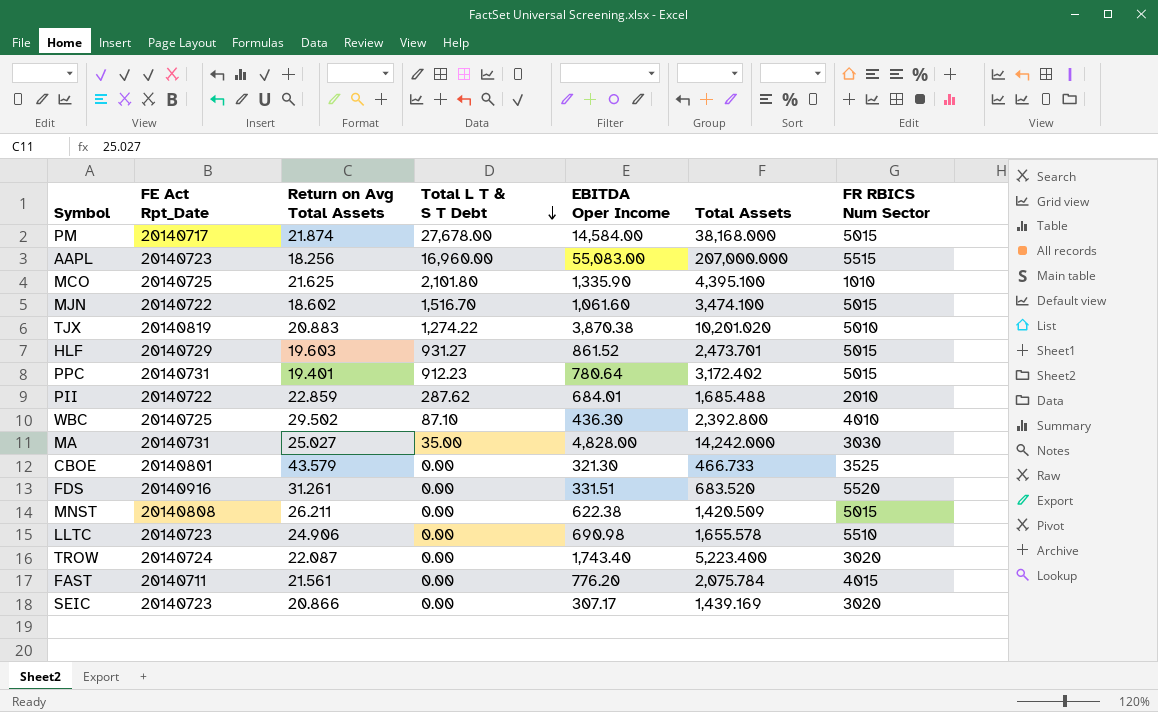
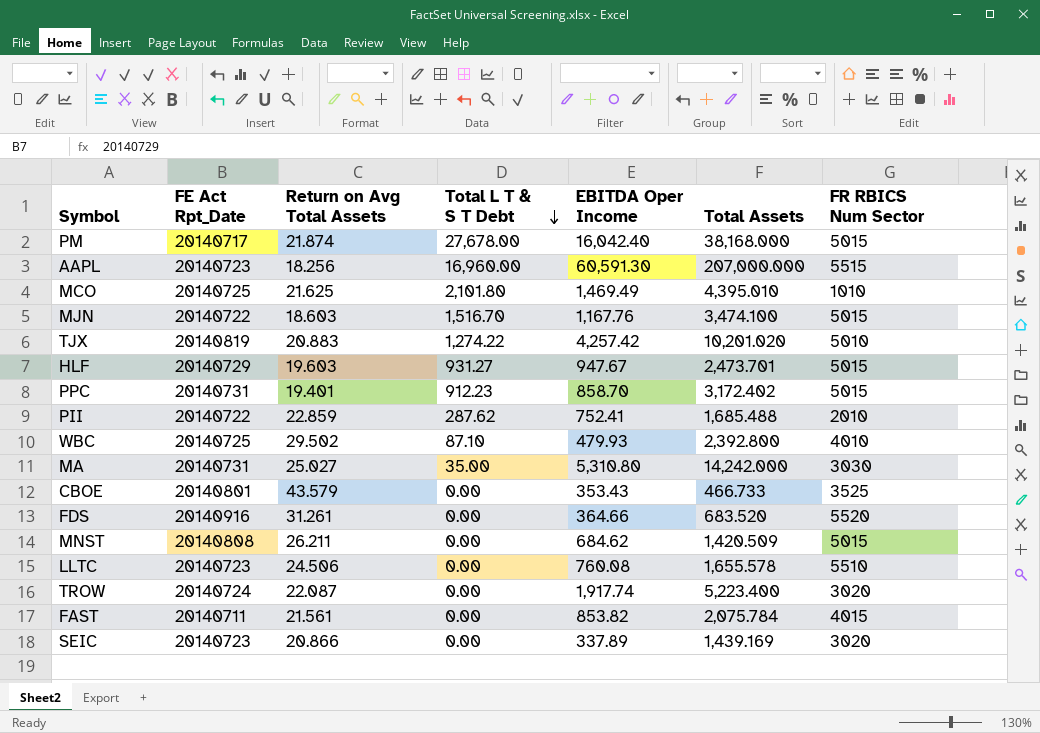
PM | EBITDA Oper Income: 14,584.00 -> 16,042.40
AAPL | EBITDA Oper Income: 55,083.00 -> 60,591.30
MCO | EBITDA Oper Income: 1,335.90 -> 1,469.49
MCO | Total Assets: 4,395.100 -> 4,395.010
MJN | Return on Avg Total Assets: 18.602 -> 18.603
MJN | EBITDA Oper Income: 1,061.60 -> 1,167.76
TJX | EBITDA Oper Income: 3,870.38 -> 4,257.42
HLF | EBITDA Oper Income: 861.52 -> 947.67
PPC | EBITDA Oper Income: 780.64 -> 858.70
PII | EBITDA Oper Income: 684.01 -> 752.41
WBC | EBITDA Oper Income: 436.30 -> 479.93
MA | EBITDA Oper Income: 4,828.00 -> 5,310.80
CBOE | EBITDA Oper Income: 321.30 -> 353.43
FDS | EBITDA Oper Income: 331.51 -> 364.66
MNST | EBITDA Oper Income: 622.38 -> 684.62
LLTC | Return on Avg Total Assets: 24.906 -> 24.506
LLTC | EBITDA Oper Income: 690.98 -> 760.08
TROW | EBITDA Oper Income: 1,743.40 -> 1,917.74
FAST | EBITDA Oper Income: 776.20 -> 853.82
SEIC | EBITDA Oper Income: 307.17 -> 337.89

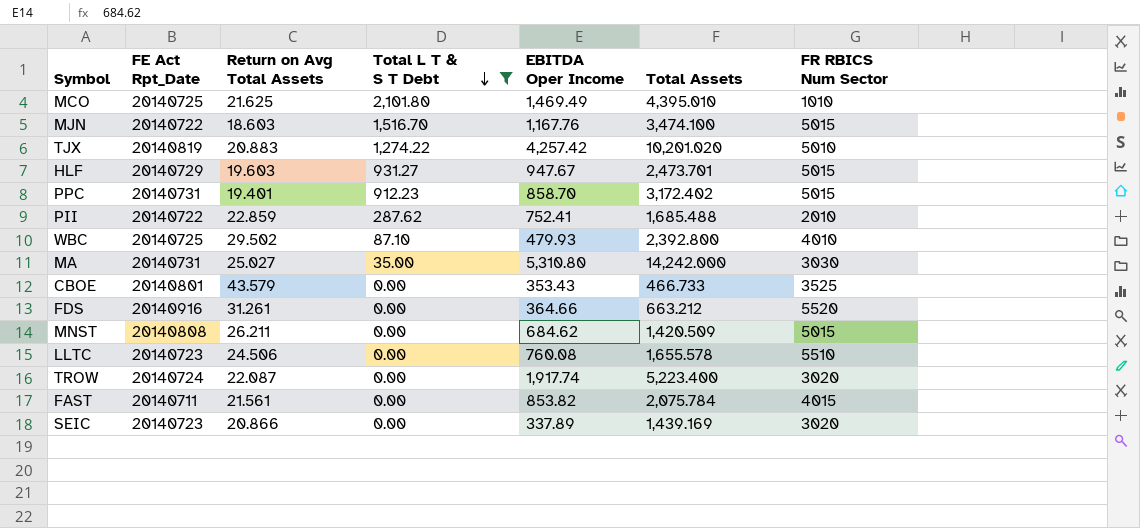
filter: none -> Total L T & S T Debt <= 2,101.80
FDS | Total Assets: 683.520 -> 663.212

